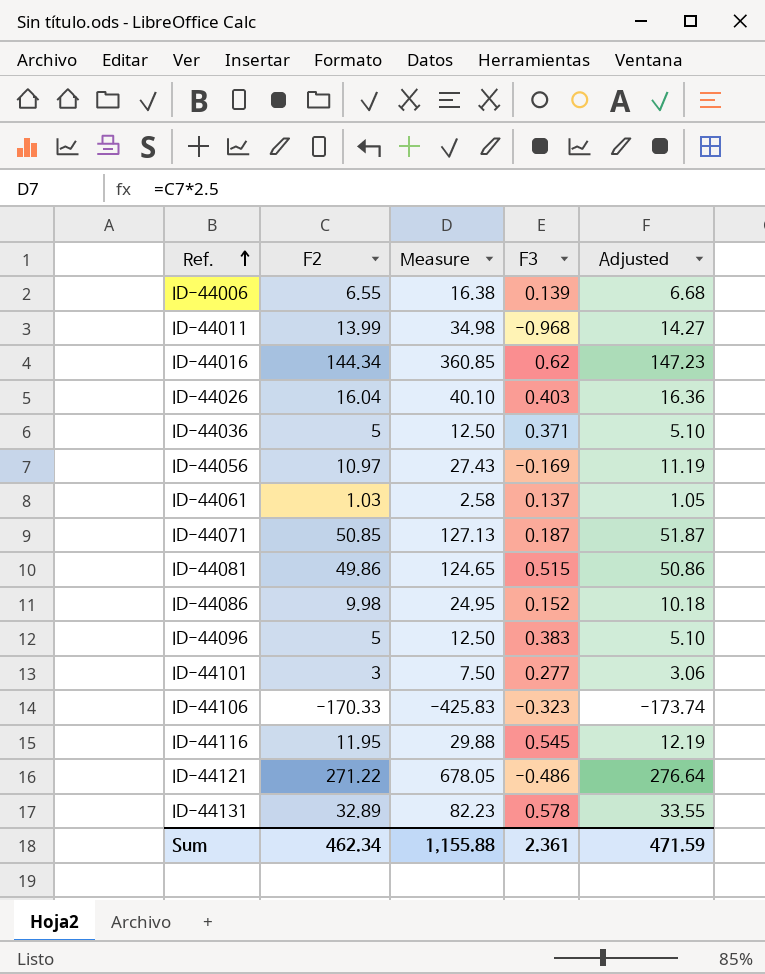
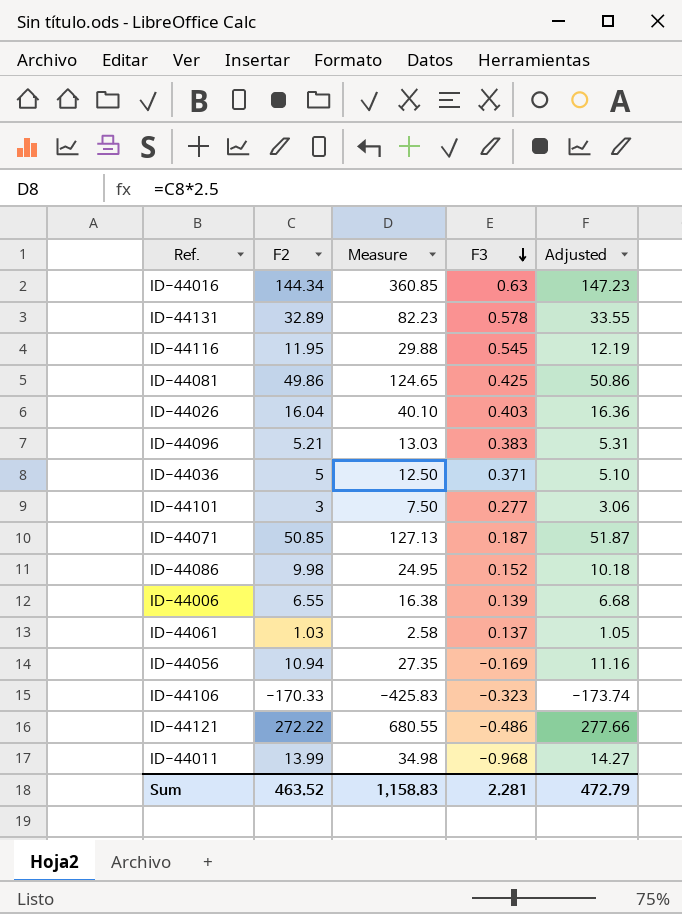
row order: Ref. ascending -> F3 descending
ID-44016 | F3: 0.62 -> 0.63
ID-44081 | F3: 0.515 -> 0.425
ID-44096 | F2: 5 -> 5.21
ID-44096 | Measure: 12.50 -> 13.03
ID-44096 | Adjusted: 5.10 -> 5.31
ID-44056 | F2: 10.97 -> 10.94
ID-44056 | Measure: 27.43 -> 27.35
ID-44056 | Adjusted: 11.19 -> 11.16
ID-44121 | F2: 271.22 -> 272.22
ID-44121 | Measure: 678.05 -> 680.55
ID-44121 | Adjusted: 276.64 -> 277.66
Sum | F2: 462.34 -> 463.52
Sum | Measure: 1,155.88 -> 1,158.83
Sum | F3: 2.361 -> 2.281
Sum | Adjusted: 471.59 -> 472.79

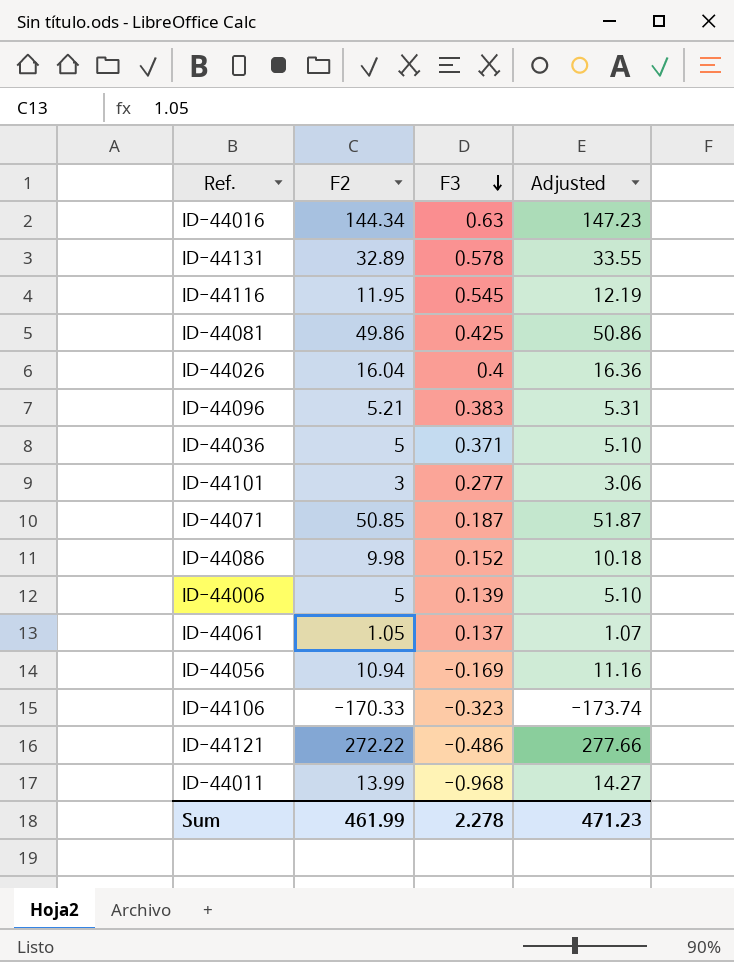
column Measure | formula: [F2] * 2.5 -> none
ID-44026 | F3: 0.403 -> 0.4
ID-44006 | F2: 6.55 -> 5
ID-44006 | Adjusted: 6.68 -> 5.10
ID-44061 | F2: 1.03 -> 1.05
ID-44061 | Adjusted: 1.05 -> 1.07
Sum | F2: 463.52 -> 461.99
Sum | F3: 2.281 -> 2.278
Sum | Adjusted: 472.79 -> 471.23

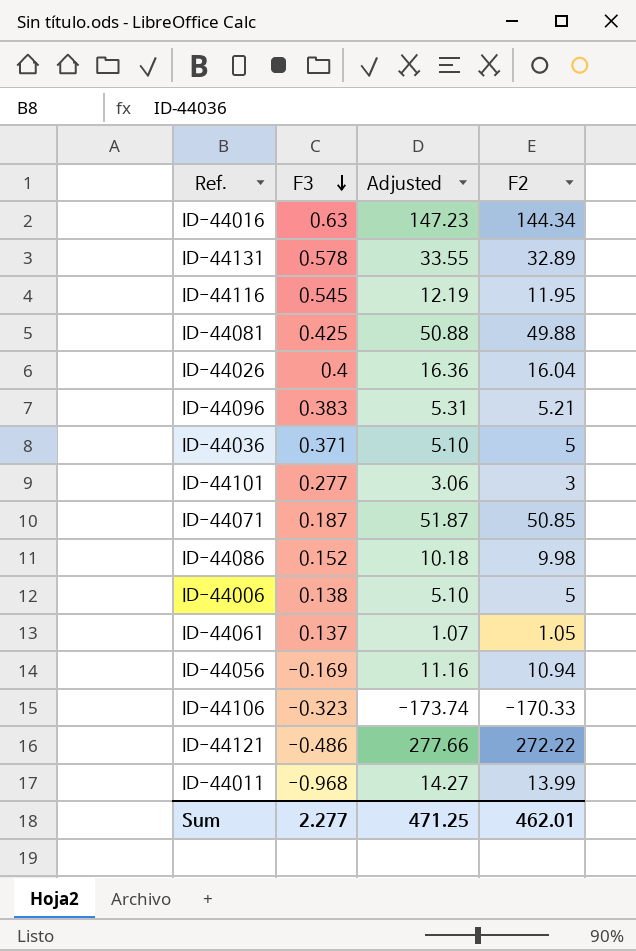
column F2 | position: 2 -> 4
ID-44081 | Adjusted: 50.86 -> 50.88
ID-44081 | F2: 49.86 -> 49.88
ID-44006 | F3: 0.139 -> 0.138
Sum | F3: 2.278 -> 2.277
Sum | Adjusted: 471.23 -> 471.25
Sum | F2: 461.99 -> 462.01

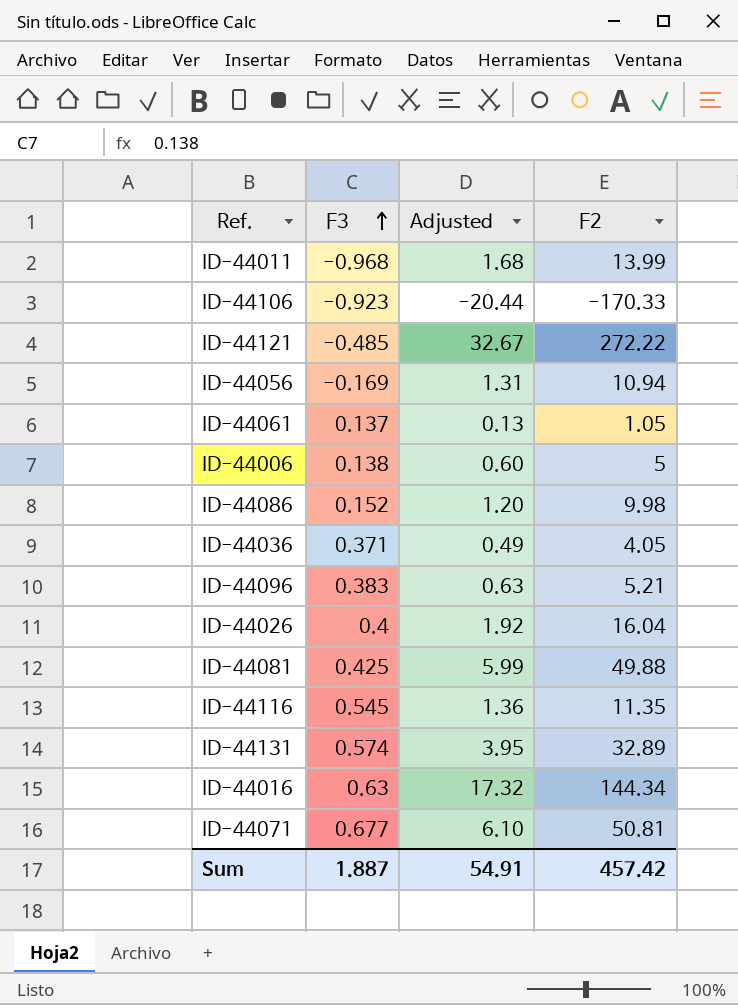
row order: F3 descending -> F3 ascending
column Adjusted | formula: [F2] * 1.02 -> [F2] * 0.12
row ID-44101: 0.277 | 3.06 | 3 -> none
ID-44106 | F3: -0.323 -> -0.923
ID-44121 | F3: -0.486 -> -0.485
ID-44036 | F2: 5 -> 4.05
ID-44116 | F2: 11.95 -> 11.35
ID-44131 | F3: 0.578 -> 0.574
ID-44071 | F3: 0.187 -> 0.677
ID-44071 | F2: 50.85 -> 50.81
Sum | F3: 2.277 -> 1.887
Sum | Adjusted: 471.25 -> 54.91
Sum | F2: 462.01 -> 457.42

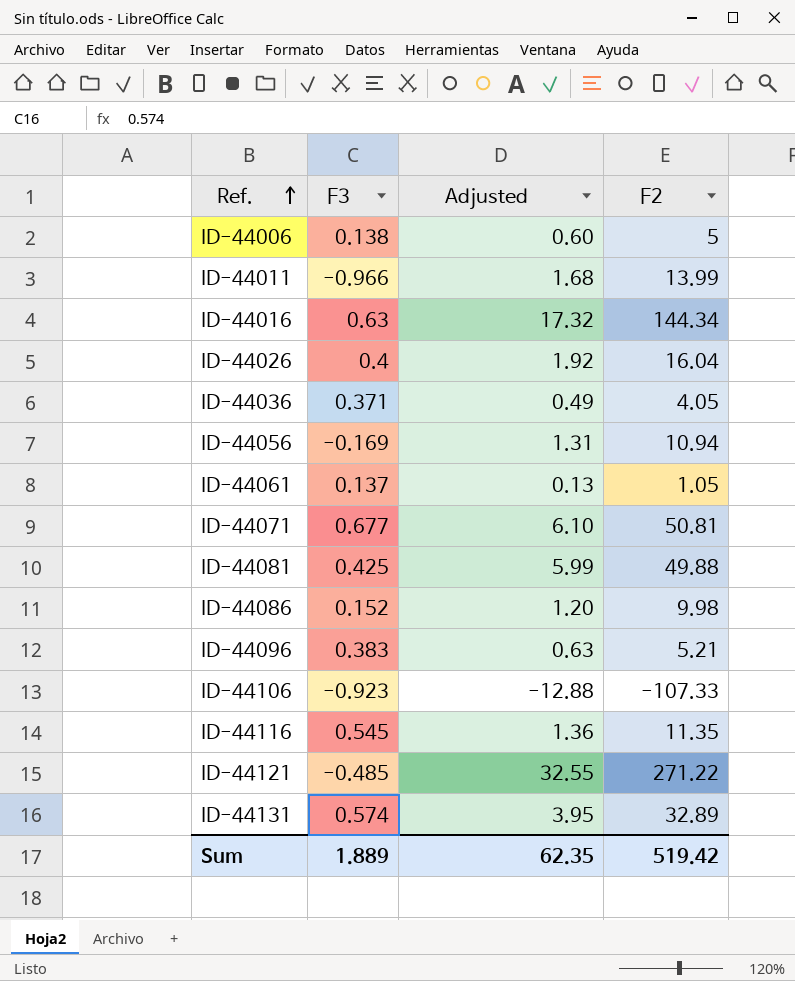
row order: F3 ascending -> Ref. ascending
ID-44011 | F3: -0.968 -> -0.966
ID-44106 | Adjusted: -20.44 -> -12.88
ID-44106 | F2: -170.33 -> -107.33
ID-44121 | Adjusted: 32.67 -> 32.55
ID-44121 | F2: 272.22 -> 271.22
Sum | F3: 1.887 -> 1.889
Sum | Adjusted: 54.91 -> 62.35
Sum | F2: 457.42 -> 519.42

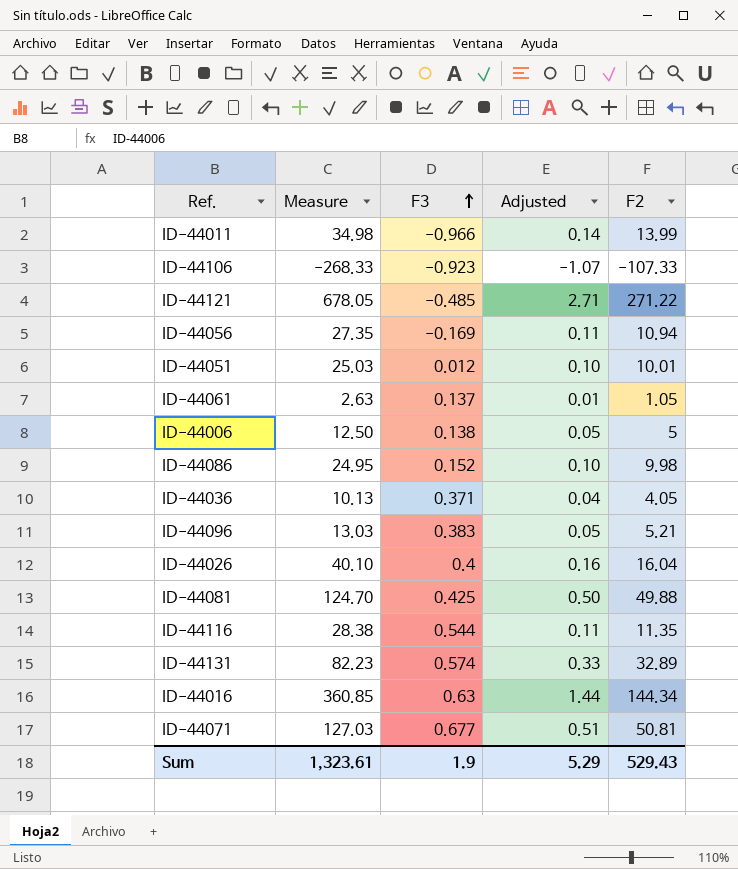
row order: Ref. ascending -> F3 ascending
column Measure | formula: none -> [F2] * 2.5
column Adjusted | formula: [F2] * 0.12 -> [F2] * 0.01
row ID-44051: none -> 25.03 | 0.012 | 0.10 | 10.01
ID-44116 | F3: 0.545 -> 0.544
Sum | F3: 1.889 -> 1.9
Sum | Adjusted: 62.35 -> 5.29
Sum | F2: 519.42 -> 529.43

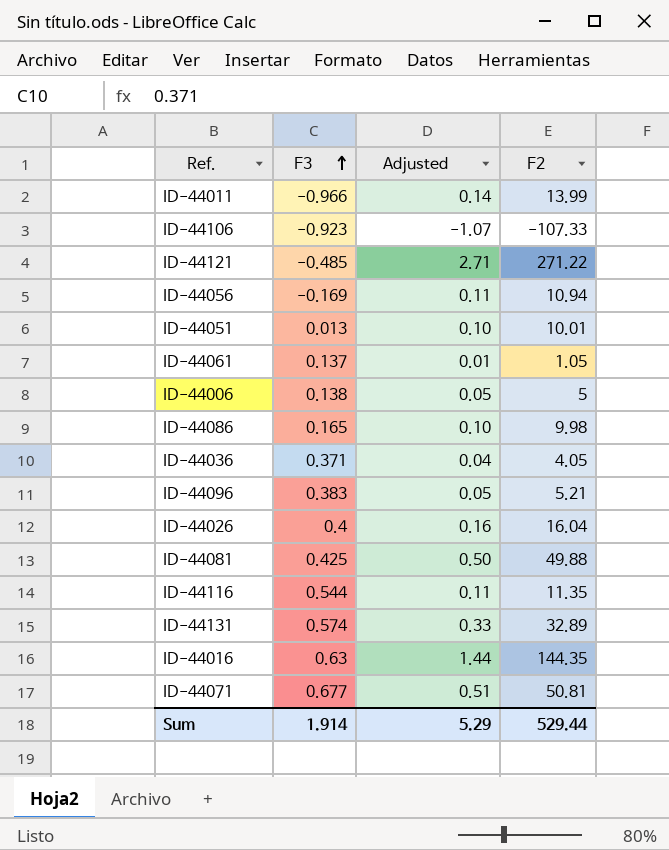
column Measure | formula: [F2] * 2.5 -> none
ID-44051 | F3: 0.012 -> 0.013
ID-44086 | F3: 0.152 -> 0.165
ID-44016 | F2: 144.34 -> 144.35
Sum | F3: 1.9 -> 1.914
Sum | F2: 529.43 -> 529.44

